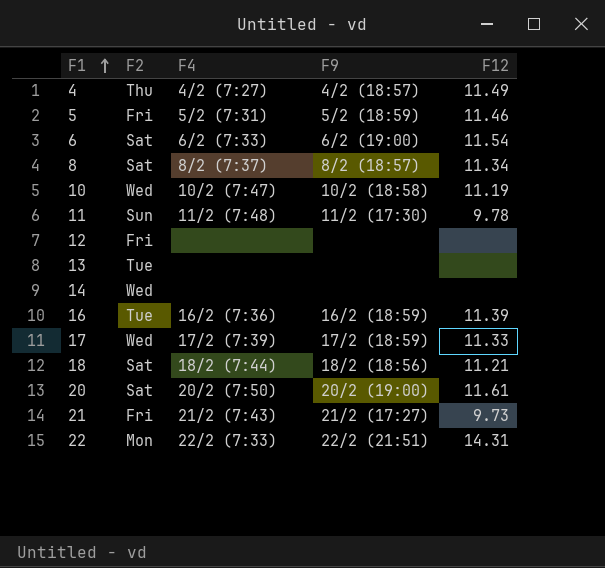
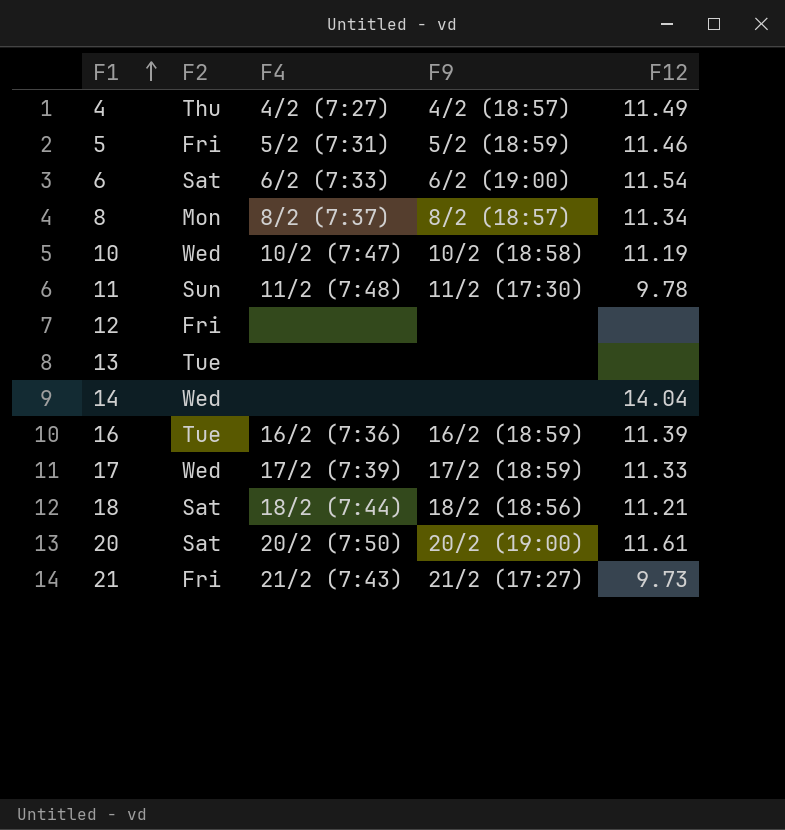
row 22: Mon | 22/2 (7:33) | 22/2 (21:51) | 14.31 -> none
8 | F2: Sat -> Mon
14 | F12: none -> 14.04

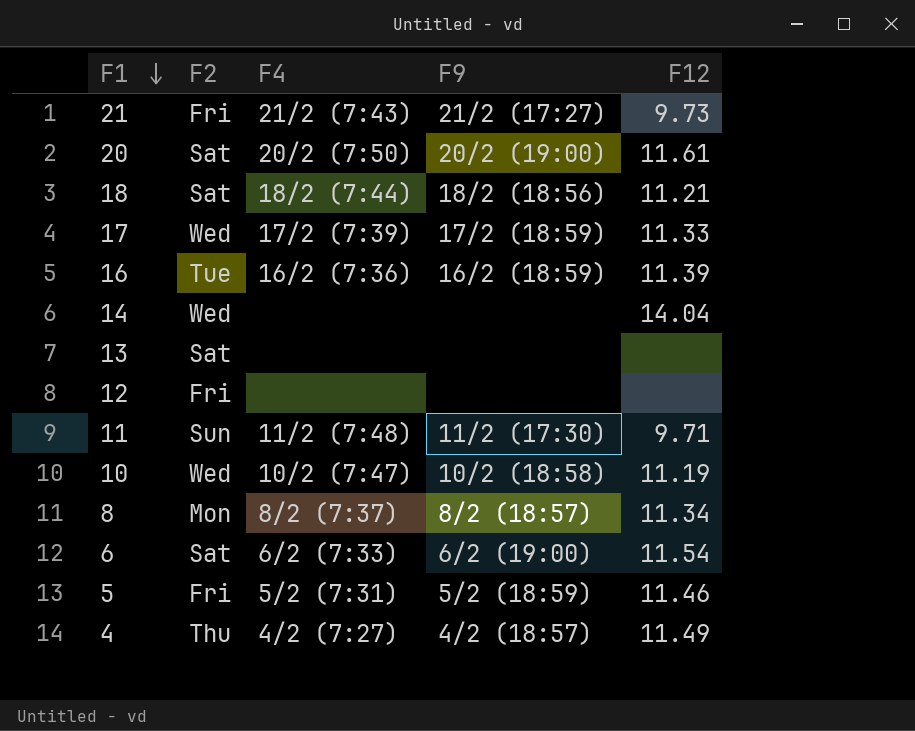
row order: F1 ascending -> F1 descending
13 | F2: Tue -> Sat
11 | F12: 9.78 -> 9.71

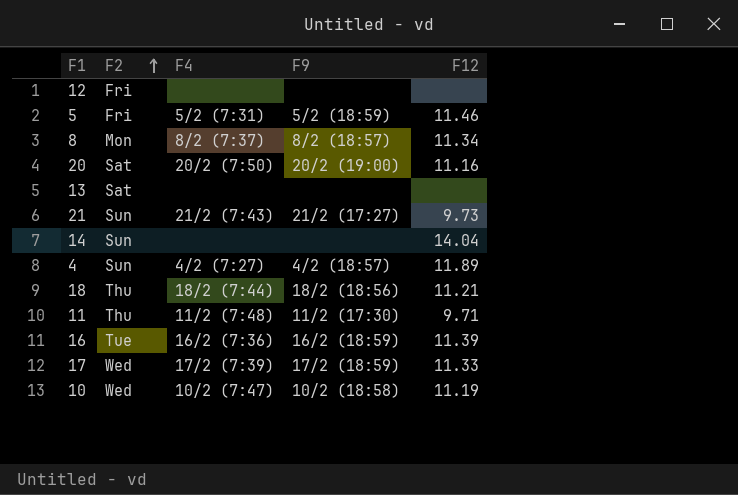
row order: F1 descending -> F2 ascending
row 6: Sat | 6/2 (7:33) | 6/2 (19:00) | 11.54 -> none
20 | F12: 11.61 -> 11.16
21 | F2: Fri -> Sun
14 | F2: Wed -> Sun
4 | F2: Thu -> Sun
4 | F12: 11.49 -> 11.89
18 | F2: Sat -> Thu
11 | F2: Sun -> Thu

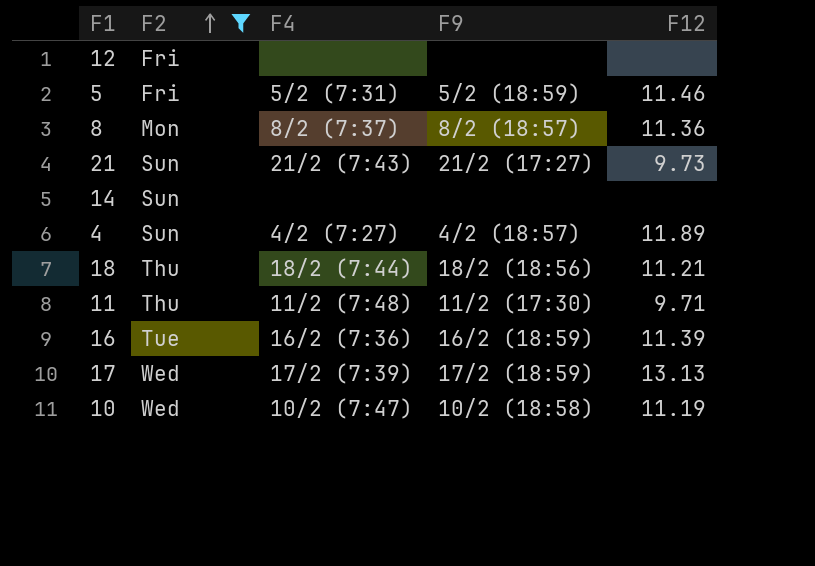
filter: none -> F2 != Sat
8 | F12: 11.34 -> 11.36
14 | F12: 14.04 -> none
17 | F12: 11.33 -> 13.13

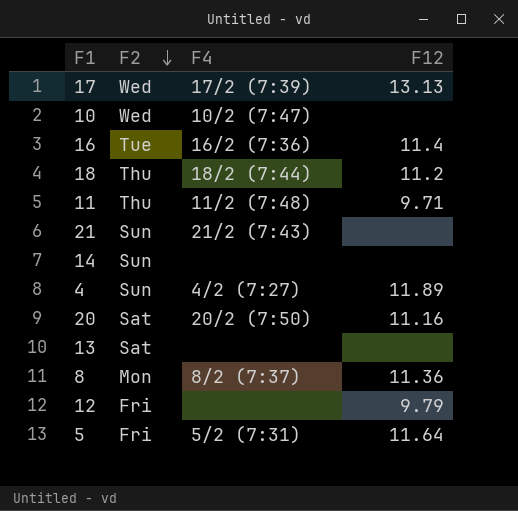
filter: F2 != Sat -> none
row order: F2 ascending -> F2 descending
column F9 | position: 4 -> none
10 | F12: 11.19 -> none
16 | F12: 11.39 -> 11.4
18 | F12: 11.21 -> 11.2
21 | F12: 9.73 -> none
12 | F12: none -> 9.79
5 | F12: 11.46 -> 11.64

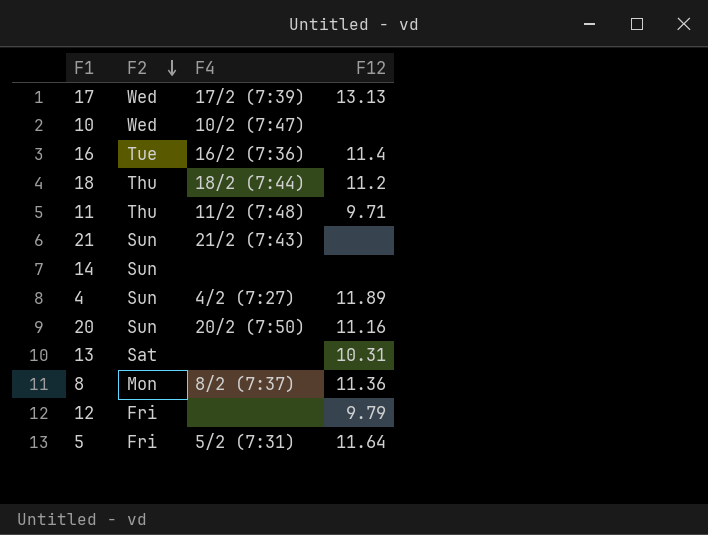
20 | F2: Sat -> Sun
13 | F12: none -> 10.31

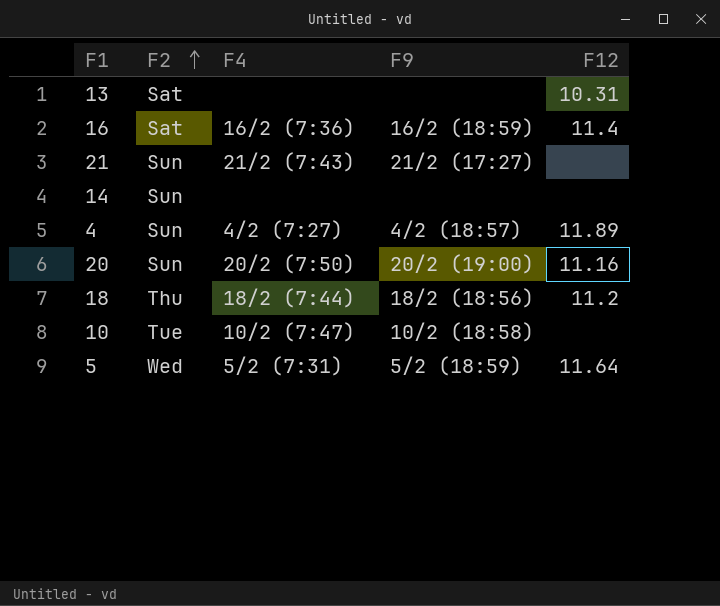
row order: F2 descending -> F2 ascending
column F9 | position: none -> 4
row 17: Wed | 17/2 (7:39) | 13.13 -> none
row 11: Thu | 11/2 (7:48) | 9.71 -> none
row 8: Mon | 8/2 (7:37) | 11.36 -> none
row 12: Fri | none | 9.79 -> none
16 | F2: Tue -> Sat
10 | F2: Wed -> Tue
5 | F2: Fri -> Wed

